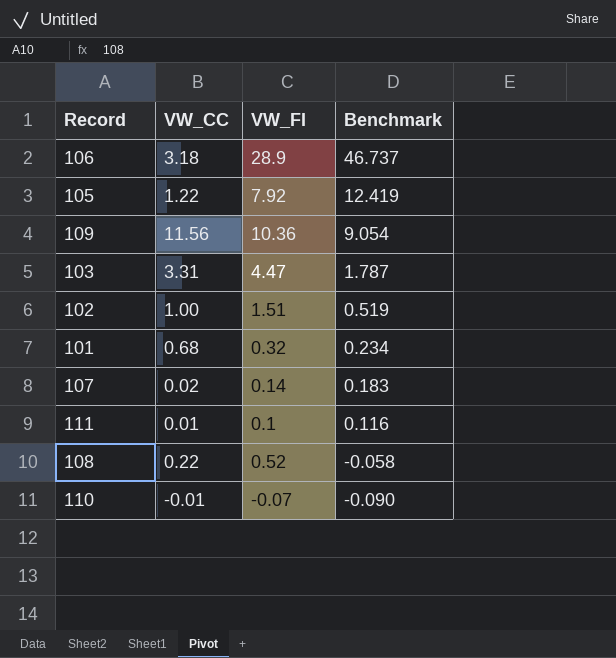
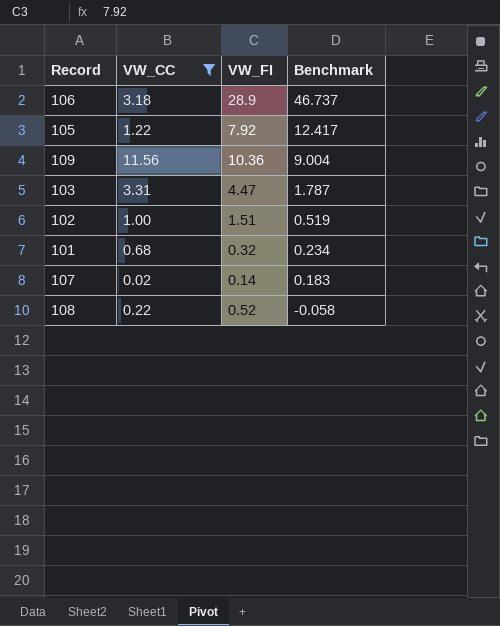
filter: none -> VW_CC >= 0.02
105 | Benchmark: 12.419 -> 12.417
109 | Benchmark: 9.054 -> 9.004

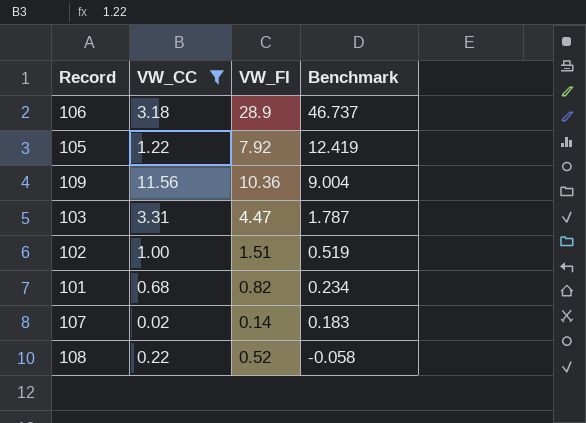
105 | Benchmark: 12.417 -> 12.419
101 | VW_FI: 0.32 -> 0.82

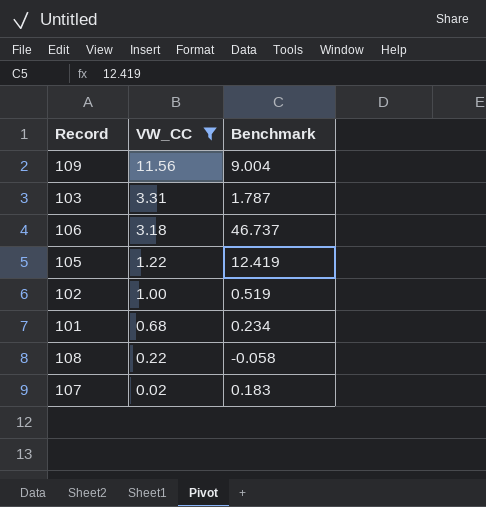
row order: Benchmark descending -> VW_CC descending
column VW_FI | position: 3 -> none

